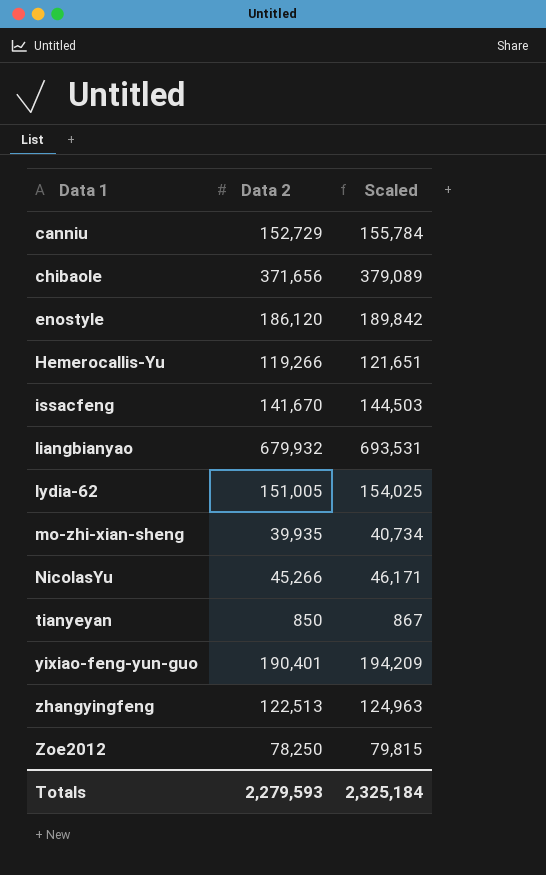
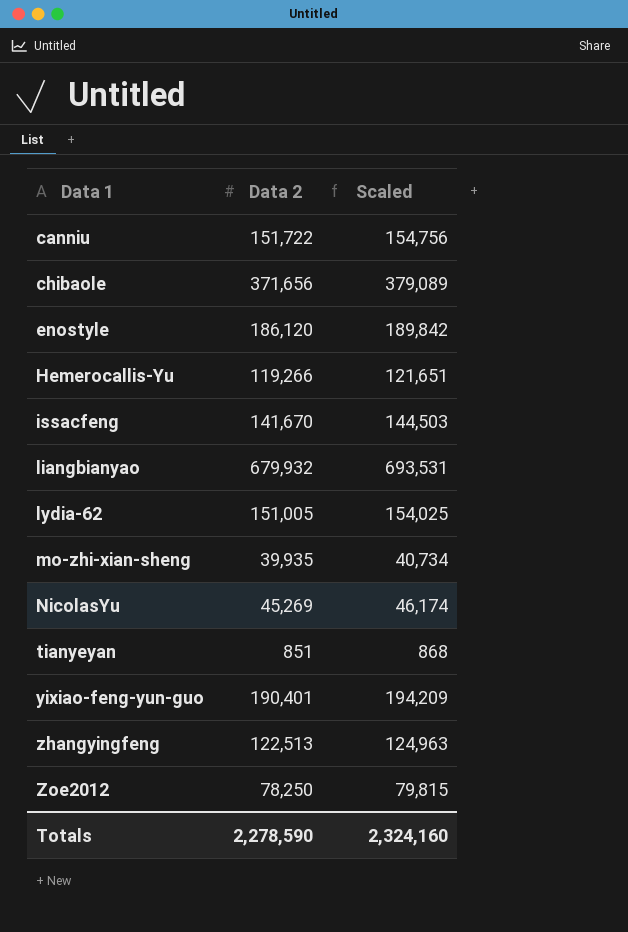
canniu | Data 2: 152,729 -> 151,722
canniu | Scaled: 155,784 -> 154,756
NicolasYu | Data 2: 45,266 -> 45,269
NicolasYu | Scaled: 46,171 -> 46,174
tianyeyan | Data 2: 850 -> 851
tianyeyan | Scaled: 867 -> 868
Totals | Data 2: 2,279,593 -> 2,278,590
Totals | Scaled: 2,325,184 -> 2,324,160

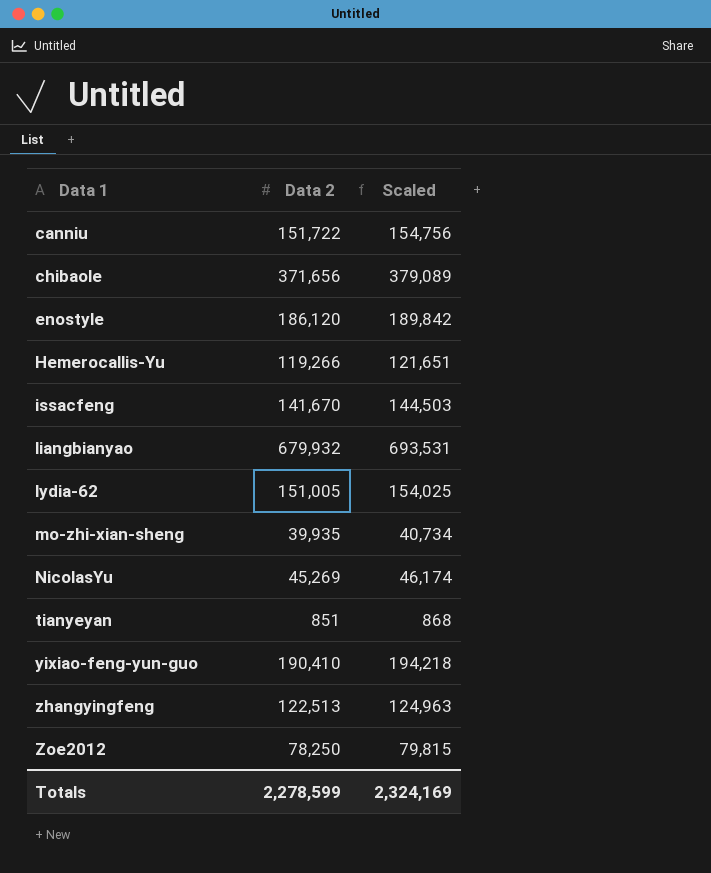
yixiao-feng-yun-guo | Data 2: 190,401 -> 190,410
yixiao-feng-yun-guo | Scaled: 194,209 -> 194,218
Totals | Data 2: 2,278,590 -> 2,278,599
Totals | Scaled: 2,324,160 -> 2,324,169

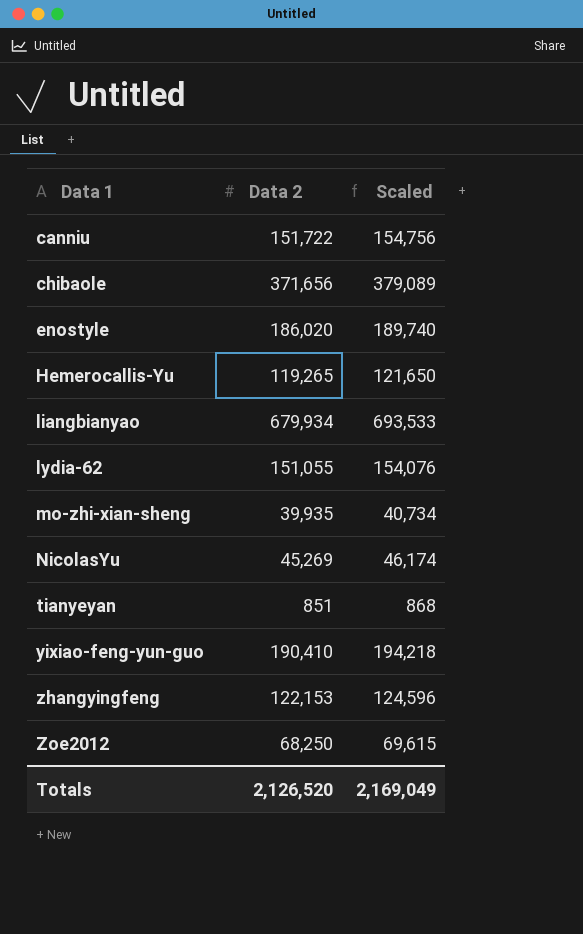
row issacfeng: 141,670 | 144,503 -> none
enostyle | Data 2: 186,120 -> 186,020
enostyle | Scaled: 189,842 -> 189,740
Hemerocallis-Yu | Data 2: 119,266 -> 119,265
Hemerocallis-Yu | Scaled: 121,651 -> 121,650
liangbianyao | Data 2: 679,932 -> 679,934
liangbianyao | Scaled: 693,531 -> 693,533
lydia-62 | Data 2: 151,005 -> 151,055
lydia-62 | Scaled: 154,025 -> 154,076
zhangyingfeng | Data 2: 122,513 -> 122,153
zhangyingfeng | Scaled: 124,963 -> 124,596
Zoe2012 | Data 2: 78,250 -> 68,250
Zoe2012 | Scaled: 79,815 -> 69,615
Totals | Data 2: 2,278,599 -> 2,126,520
Totals | Scaled: 2,324,169 -> 2,169,049

